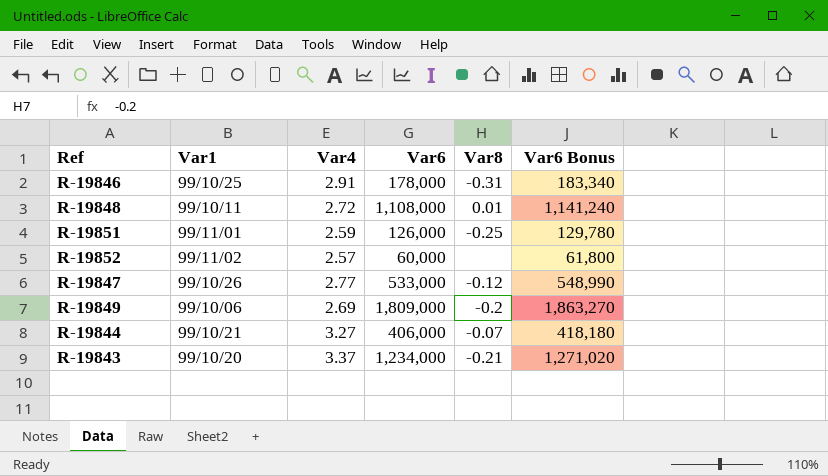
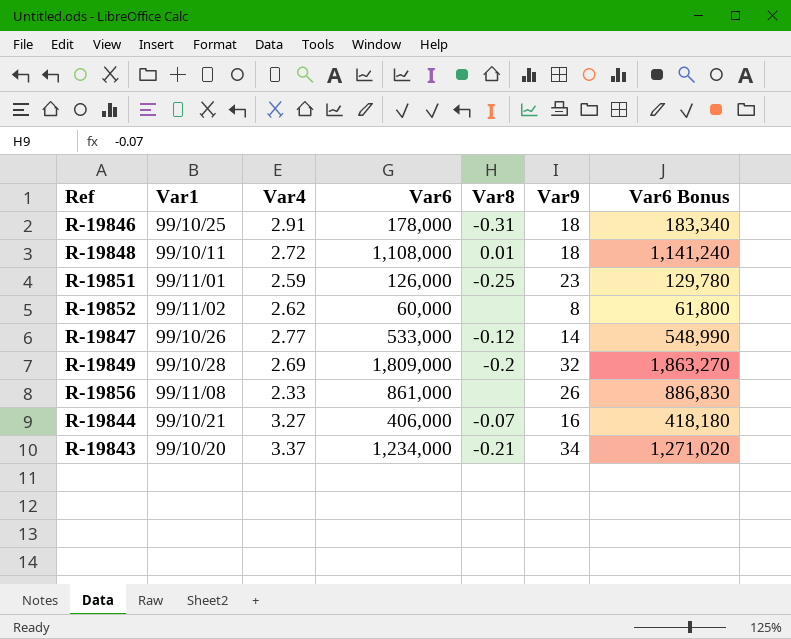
column Var9 | position: none -> 6
R-19852 | Var4: 2.57 -> 2.62
R-19849 | Var1: 99/10/06 -> 99/10/28
row R-19856: none -> 99/11/08 | 2.33 | 861,000 | none | 26 | 886,830

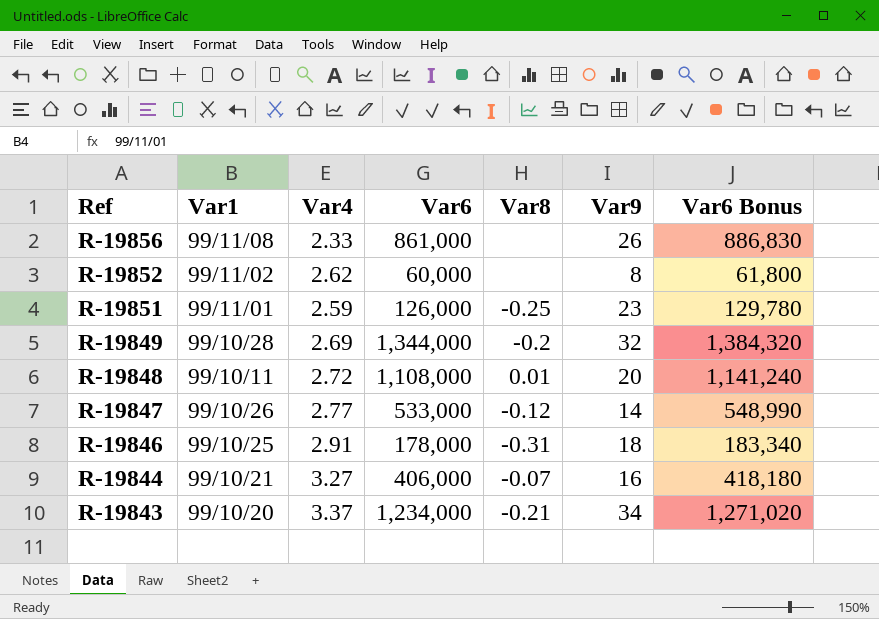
row order: none -> Ref descending
R-19849 | Var6: 1,809,000 -> 1,344,000
R-19849 | Var6 Bonus: 1,863,270 -> 1,384,320
R-19848 | Var9: 18 -> 20

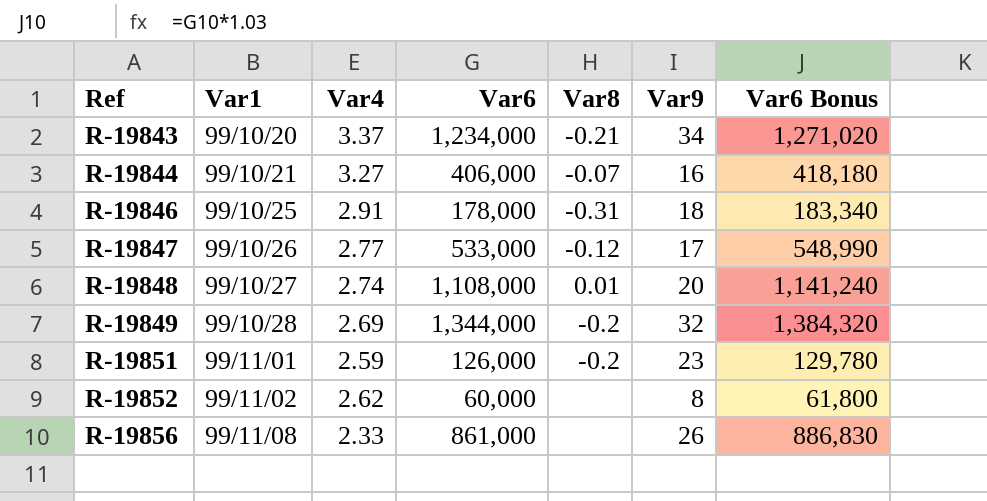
row order: Ref descending -> Ref ascending
R-19847 | Var9: 14 -> 17
R-19848 | Var1: 99/10/11 -> 99/10/27
R-19848 | Var4: 2.72 -> 2.74
R-19851 | Var8: -0.25 -> -0.2

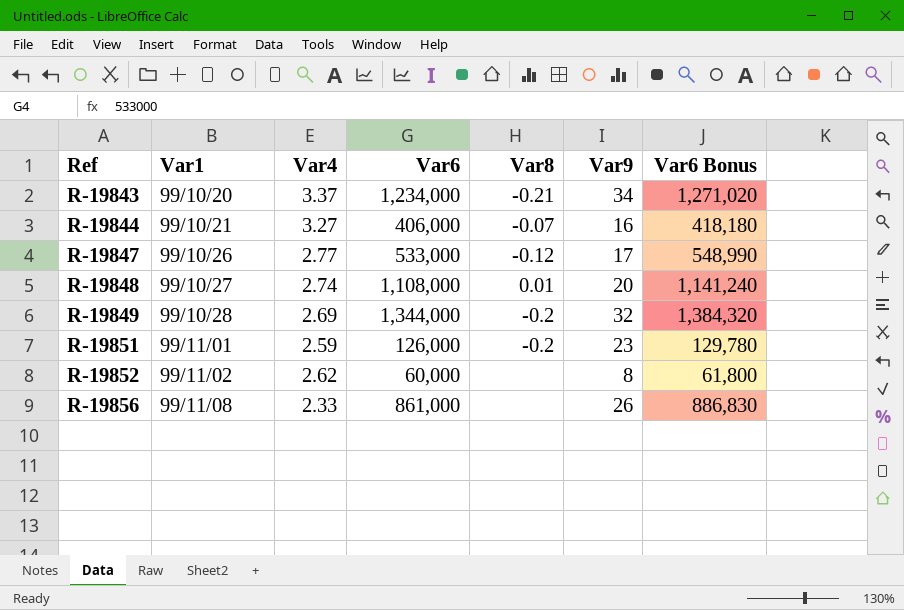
row R-19846: 99/10/25 | 2.91 | 178,000 | -0.31 | 18 | 183,340 -> none

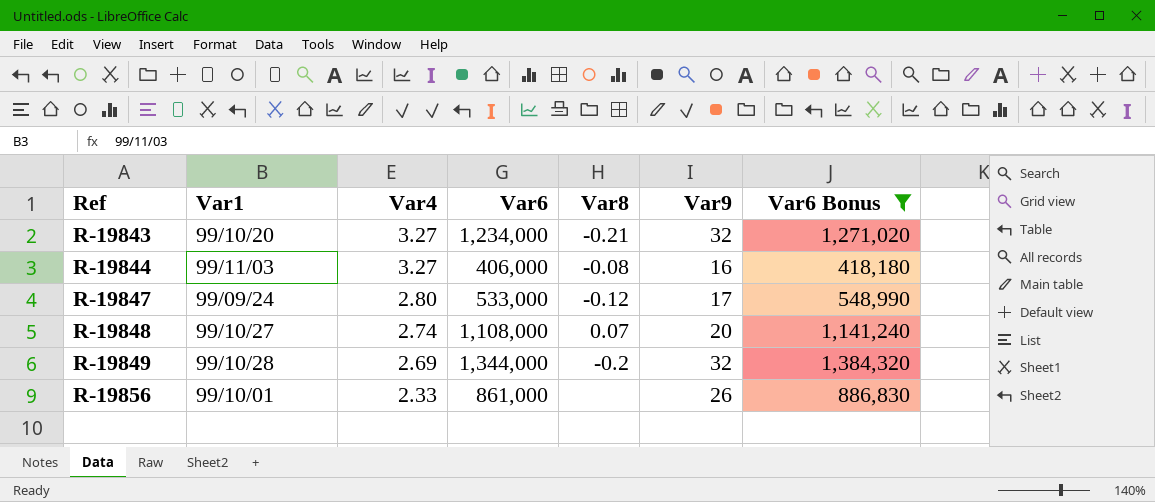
filter: none -> Var6 Bonus >= 418,180
R-19843 | Var4: 3.37 -> 3.27
R-19843 | Var9: 34 -> 32
R-19844 | Var1: 99/10/21 -> 99/11/03
R-19844 | Var8: -0.07 -> -0.08
R-19847 | Var1: 99/10/26 -> 99/09/24
R-19847 | Var4: 2.77 -> 2.80
R-19848 | Var8: 0.01 -> 0.07
R-19856 | Var1: 99/11/08 -> 99/10/01

